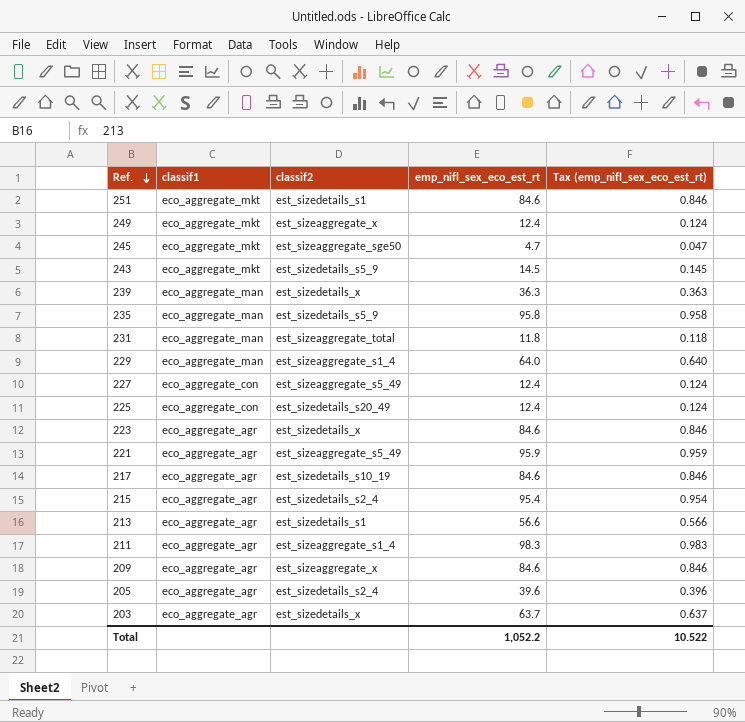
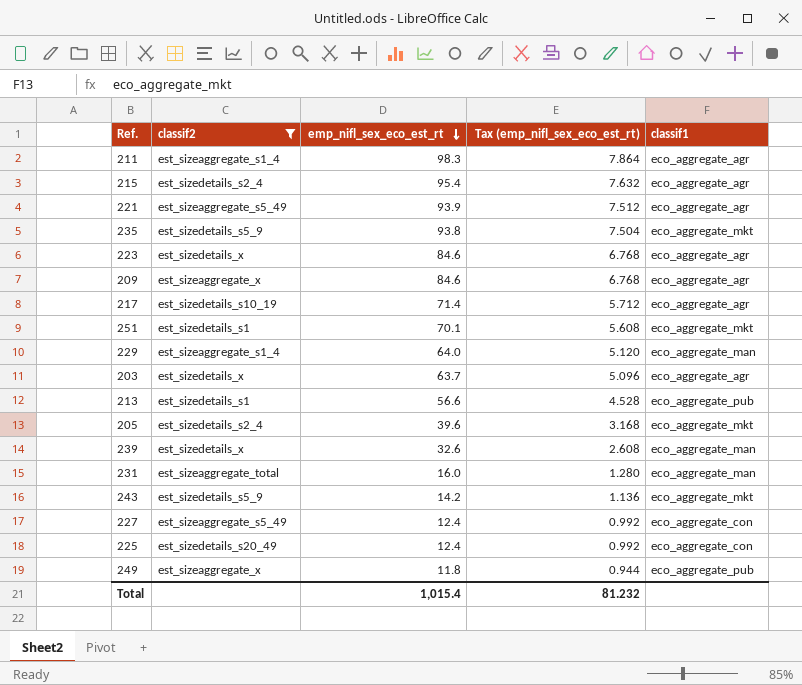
filter: none -> classif2 != est_sizeaggregate_sge50
row order: Ref. descending -> emp_nifl_sex_eco_est_rt descending
column Tax (emp_nifl_sex_eco_est_rt) | formula: [emp_nifl_sex_eco_est_rt] * 0.01 -> [emp_nifl_sex_eco_est_rt] * 0.08
column classif1 | position: 2 -> 5
221 | emp_nifl_sex_eco_est_rt: 95.9 -> 93.9
235 | emp_nifl_sex_eco_est_rt: 95.8 -> 93.8
235 | classif1: eco_aggregate_man -> eco_aggregate_mkt
217 | emp_nifl_sex_eco_est_rt: 84.6 -> 71.4
251 | emp_nifl_sex_eco_est_rt: 84.6 -> 70.1
213 | classif1: eco_aggregate_agr -> eco_aggregate_pub
205 | classif1: eco_aggregate_agr -> eco_aggregate_mkt
239 | emp_nifl_sex_eco_est_rt: 36.3 -> 32.6
231 | emp_nifl_sex_eco_est_rt: 11.8 -> 16.0
243 | emp_nifl_sex_eco_est_rt: 14.5 -> 14.2
249 | emp_nifl_sex_eco_est_rt: 12.4 -> 11.8
249 | classif1: eco_aggregate_mkt -> eco_aggregate_pub
Total | emp_nifl_sex_eco_est_rt: 1,052.2 -> 1,015.4
Total | Tax (emp_nifl_sex_eco_est_rt): 10.522 -> 81.232

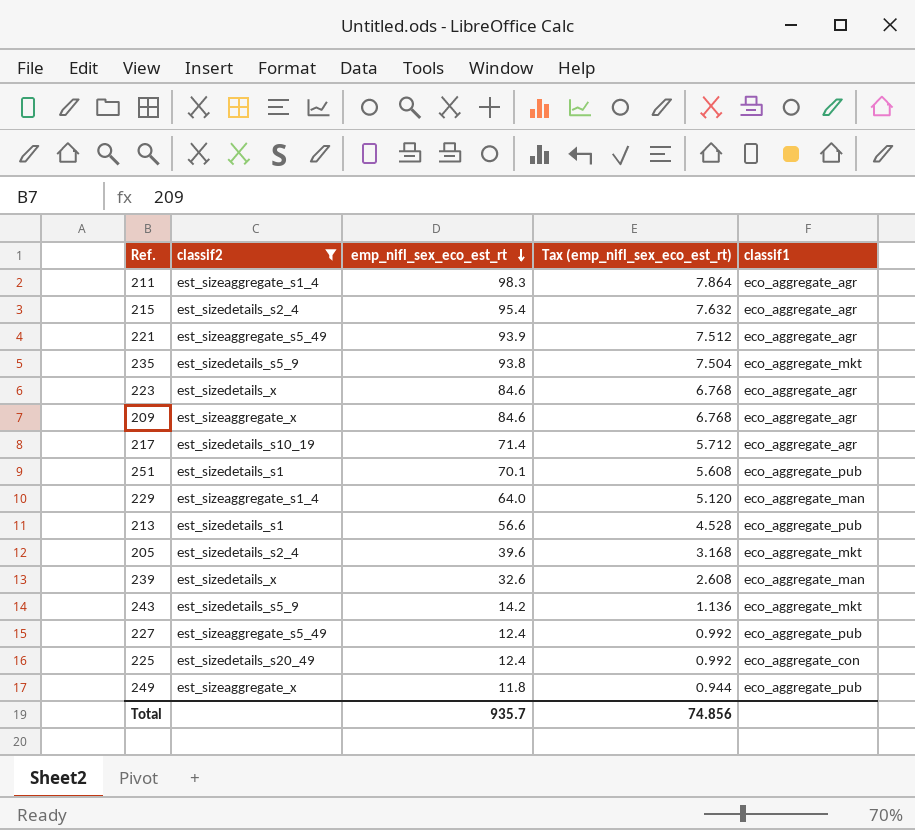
row 203: est_sizedetails_x | 63.7 | 5.096 | eco_aggregate_agr -> none
row 231: est_sizeaggregate_total | 16.0 | 1.280 | eco_aggregate_man -> none
251 | classif1: eco_aggregate_mkt -> eco_aggregate_pub
227 | classif1: eco_aggregate_con -> eco_aggregate_pub
Total | emp_nifl_sex_eco_est_rt: 1,015.4 -> 935.7
Total | Tax (emp_nifl_sex_eco_est_rt): 81.232 -> 74.856

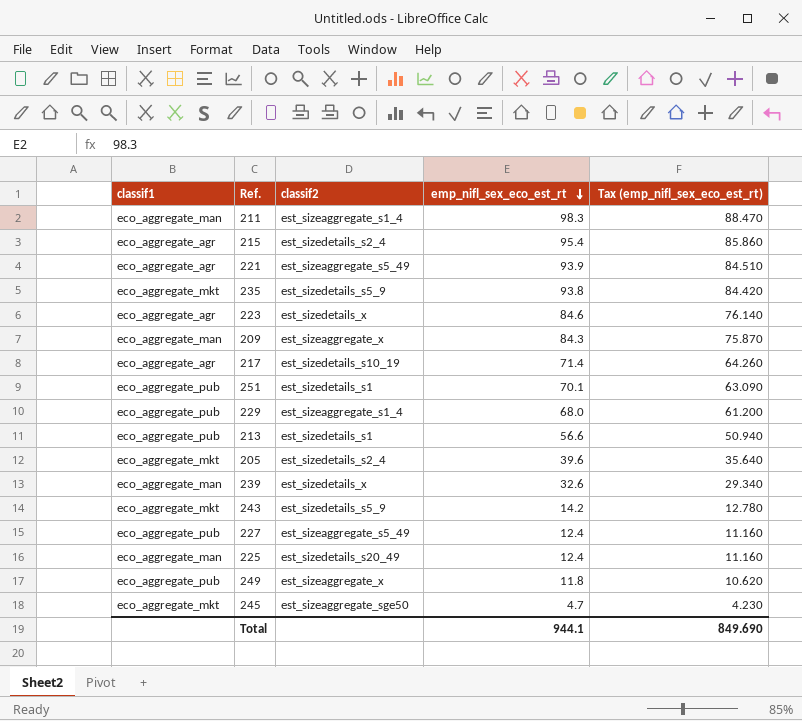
filter: classif2 != est_sizeaggregate_sge50 -> none
column classif1 | position: 5 -> 1
column Tax (emp_nifl_sex_eco_est_rt) | formula: [emp_nifl_sex_eco_est_rt] * 0.08 -> [emp_nifl_sex_eco_est_rt] * 0.9
211 | classif1: eco_aggregate_agr -> eco_aggregate_man
209 | classif1: eco_aggregate_agr -> eco_aggregate_man
209 | emp_nifl_sex_eco_est_rt: 84.6 -> 84.3
229 | classif1: eco_aggregate_man -> eco_aggregate_pub
229 | emp_nifl_sex_eco_est_rt: 64.0 -> 68.0
225 | classif1: eco_aggregate_con -> eco_aggregate_man
Total | emp_nifl_sex_eco_est_rt: 935.7 -> 944.1
Total | Tax (emp_nifl_sex_eco_est_rt): 74.856 -> 849.690

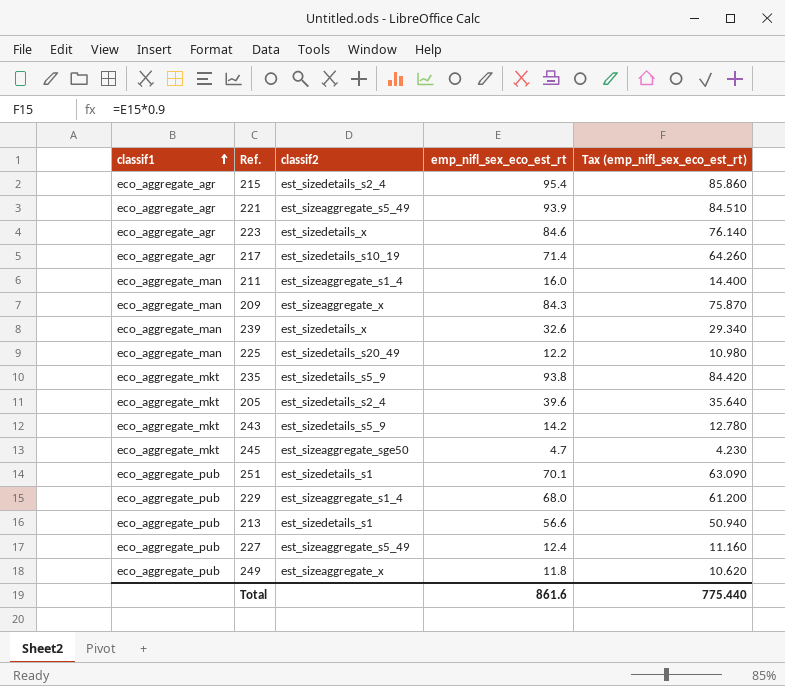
row order: emp_nifl_sex_eco_est_rt descending -> classif1 ascending
211 | emp_nifl_sex_eco_est_rt: 98.3 -> 16.0
211 | Tax (emp_nifl_sex_eco_est_rt): 88.470 -> 14.400
225 | emp_nifl_sex_eco_est_rt: 12.4 -> 12.2
225 | Tax (emp_nifl_sex_eco_est_rt): 11.160 -> 10.980
Total | emp_nifl_sex_eco_est_rt: 944.1 -> 861.6
Total | Tax (emp_nifl_sex_eco_est_rt): 849.690 -> 775.440

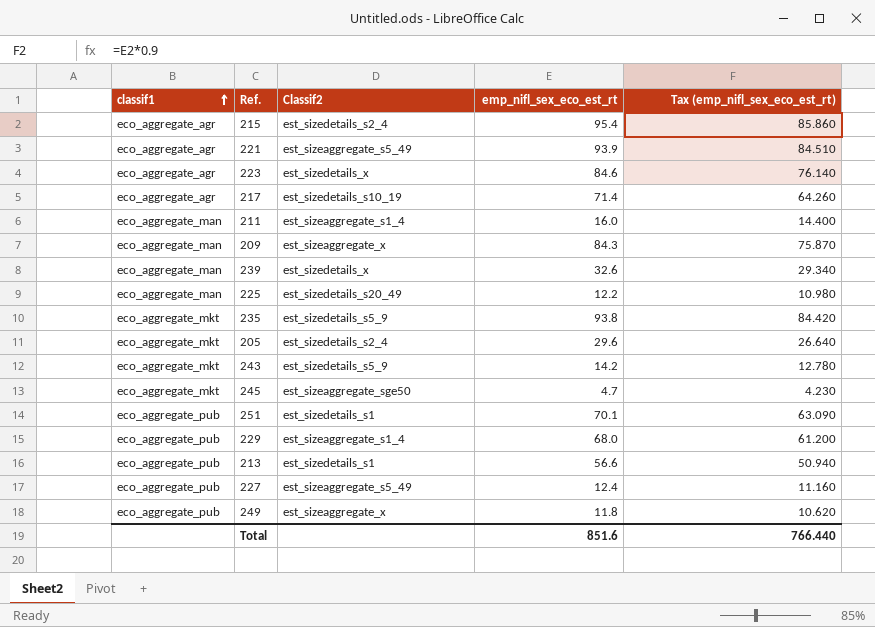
column name: classif2 -> Classif2
205 | emp_nifl_sex_eco_est_rt: 39.6 -> 29.6
205 | Tax (emp_nifl_sex_eco_est_rt): 35.640 -> 26.640
Total | emp_nifl_sex_eco_est_rt: 861.6 -> 851.6
Total | Tax (emp_nifl_sex_eco_est_rt): 775.440 -> 766.440

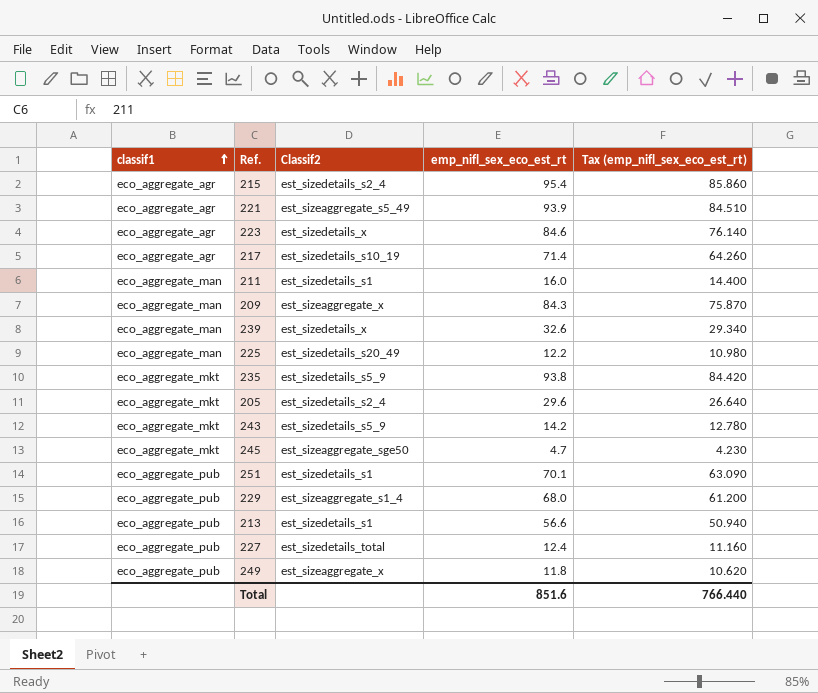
211 | Classif2: est_sizeaggregate_s1_4 -> est_sizedetails_s1
227 | Classif2: est_sizeaggregate_s5_49 -> est_sizedetails_total

